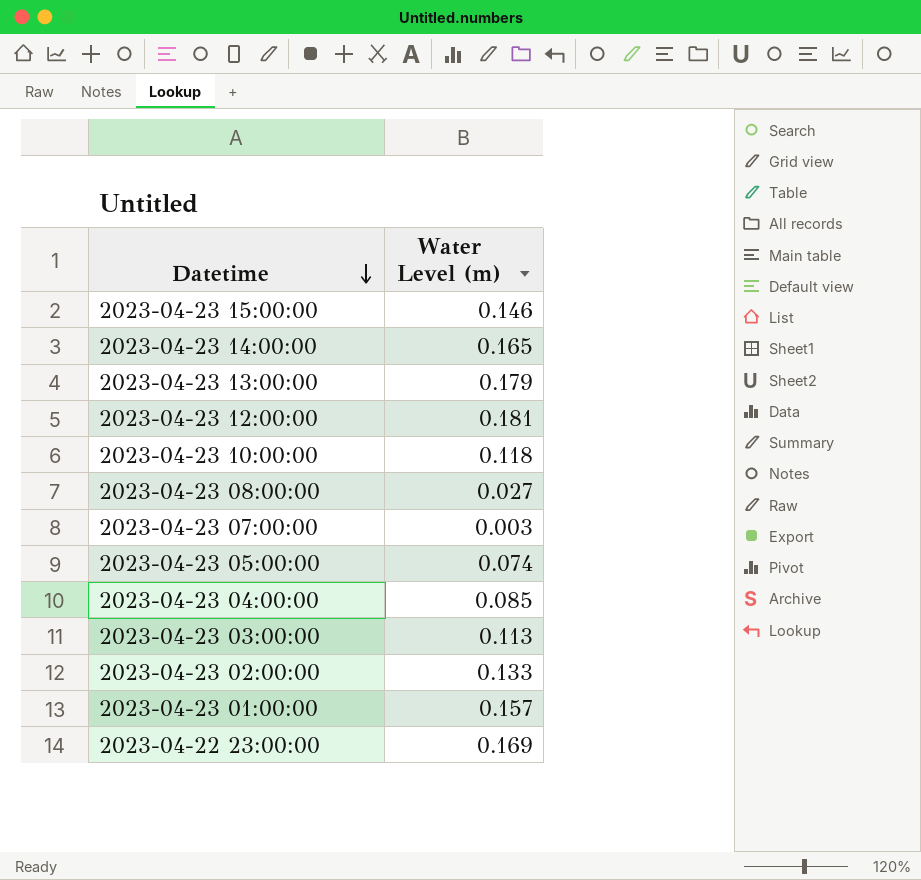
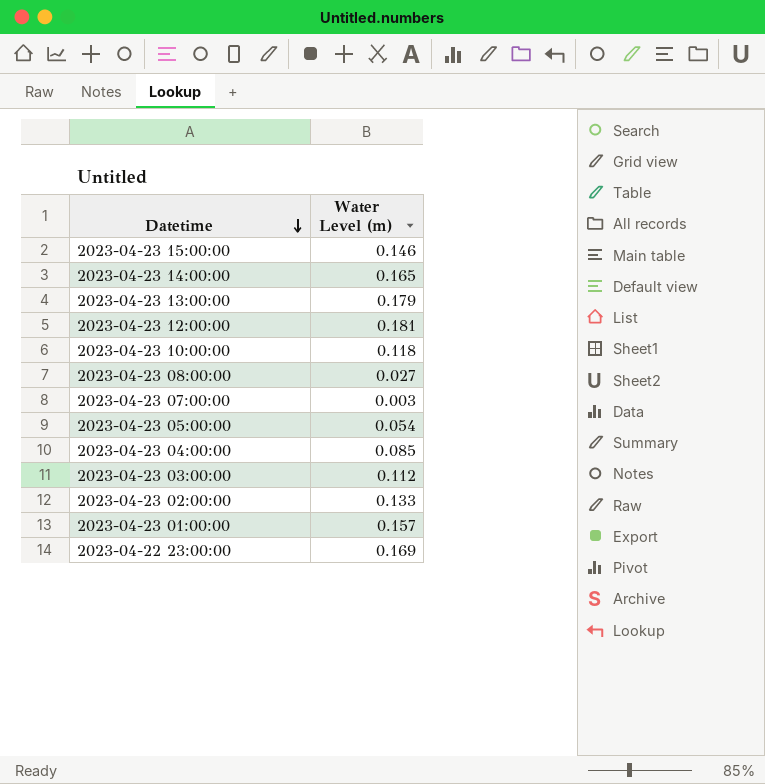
2023-04-23 05:00:00 | Water Level (m): 0.074 -> 0.054
2023-04-23 03:00:00 | Water Level (m): 0.113 -> 0.112

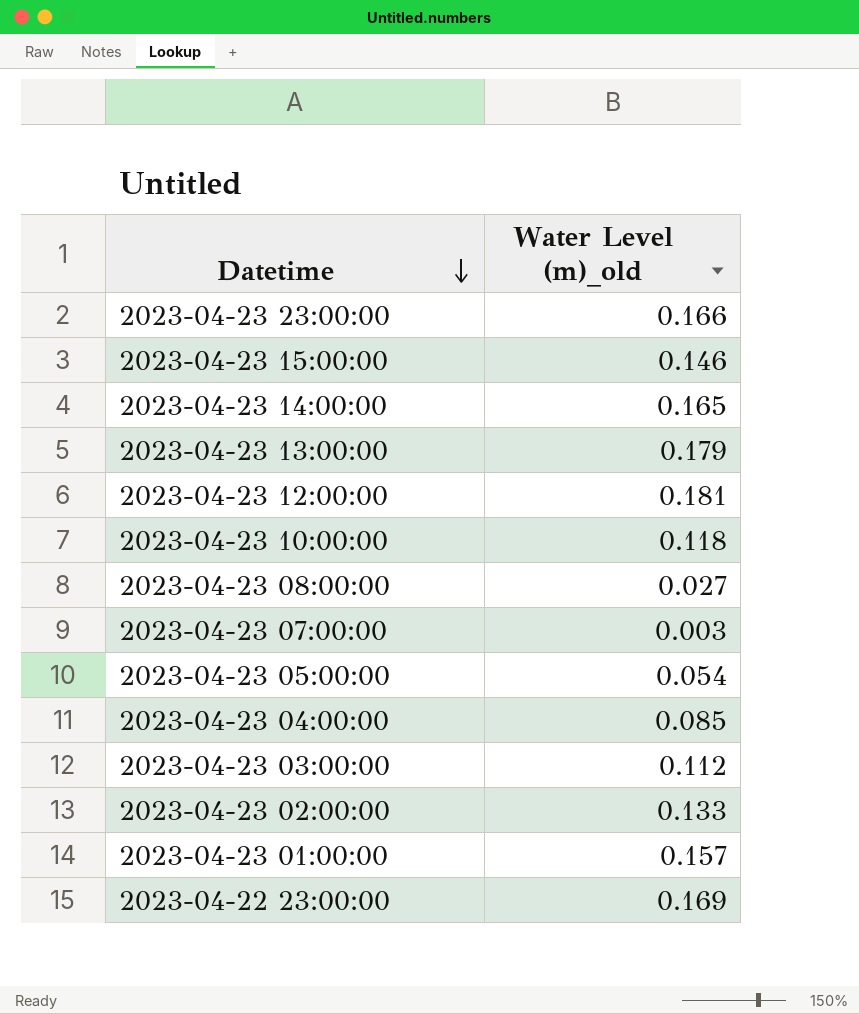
column name: Water Level (m) -> Water Level (m)_old
row 2023-04-23 23:00:00: none -> 0.166

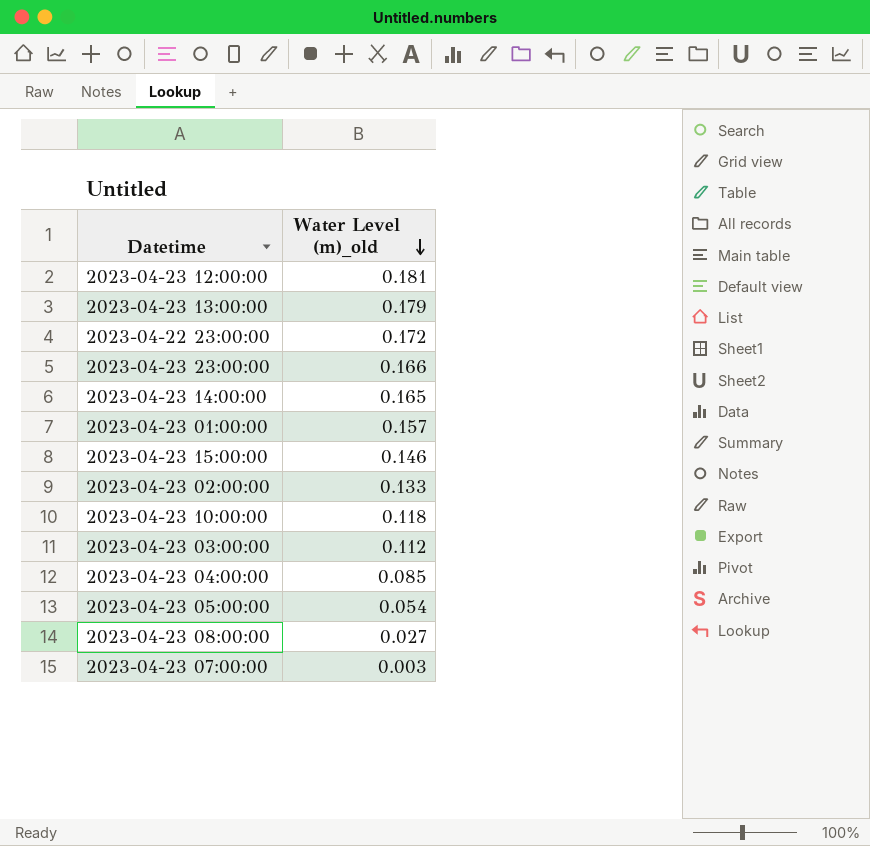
row order: Datetime descending -> Water Level (m)_old descending
2023-04-22 23:00:00 | Water Level (m)_old: 0.169 -> 0.172

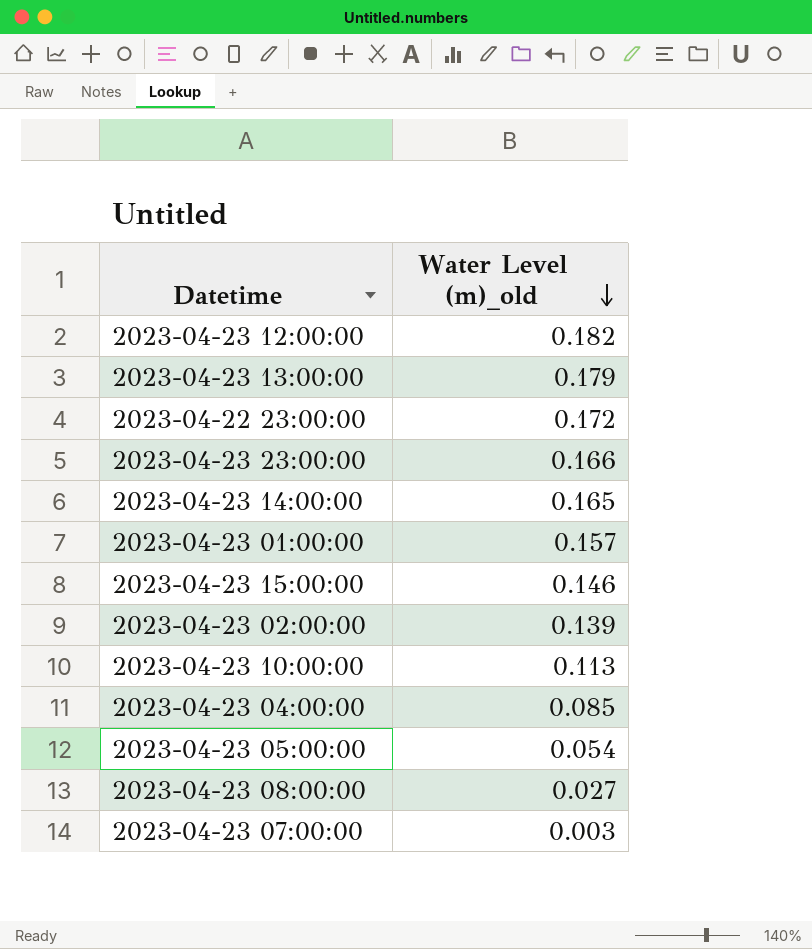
row 2023-04-23 03:00:00: 0.112 -> none
2023-04-23 12:00:00 | Water Level (m)_old: 0.181 -> 0.182
2023-04-23 02:00:00 | Water Level (m)_old: 0.133 -> 0.139
2023-04-23 10:00:00 | Water Level (m)_old: 0.118 -> 0.113

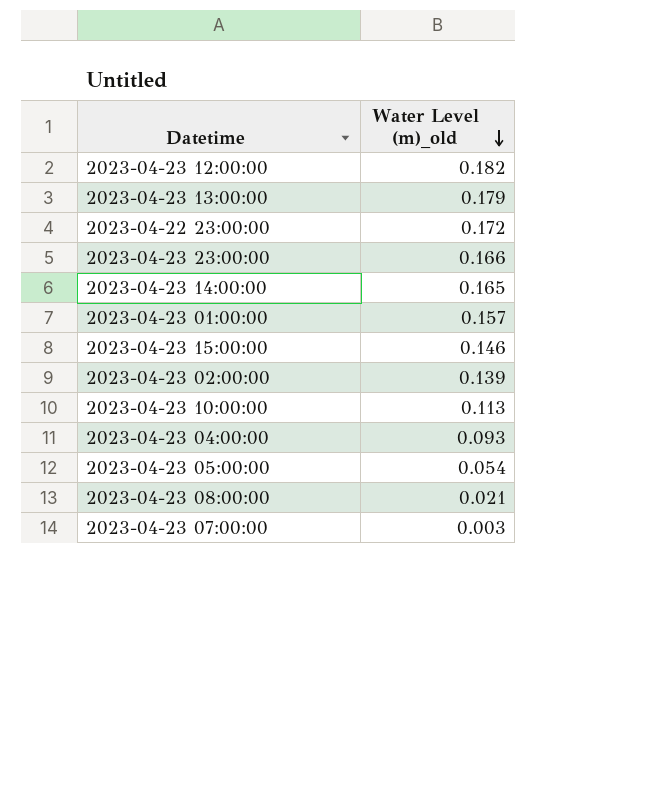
2023-04-23 04:00:00 | Water Level (m)_old: 0.085 -> 0.093
2023-04-23 08:00:00 | Water Level (m)_old: 0.027 -> 0.021

